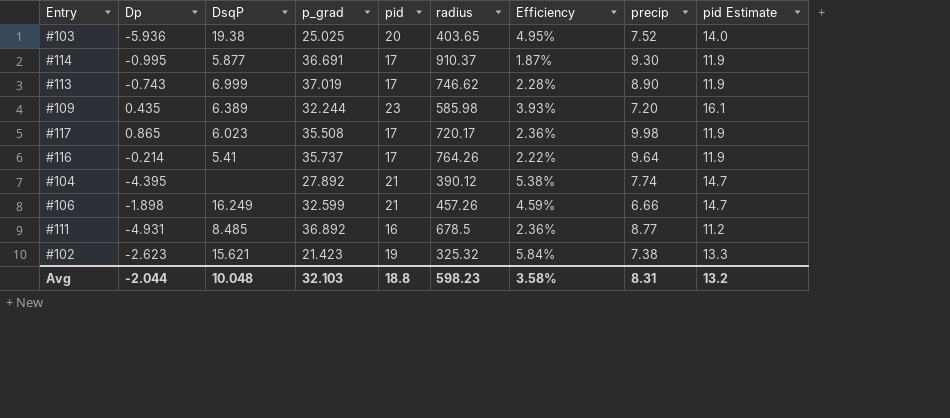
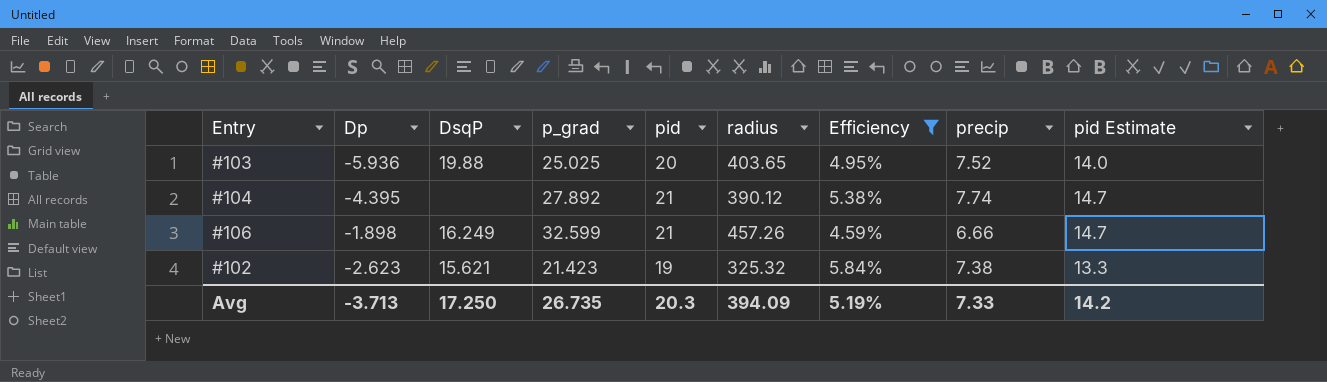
filter: none -> Efficiency >= 4.59%
#103 | DsqP: 19.38 -> 19.88
Avg | Dp: -2.044 -> -3.713
Avg | DsqP: 10.048 -> 17.250
Avg | p_grad: 32.103 -> 26.735
Avg | pid: 18.8 -> 20.3
Avg | radius: 598.23 -> 394.09
Avg | Efficiency: 3.58% -> 5.19%
Avg | precip: 8.31 -> 7.33
Avg | pid Estimate: 13.2 -> 14.2

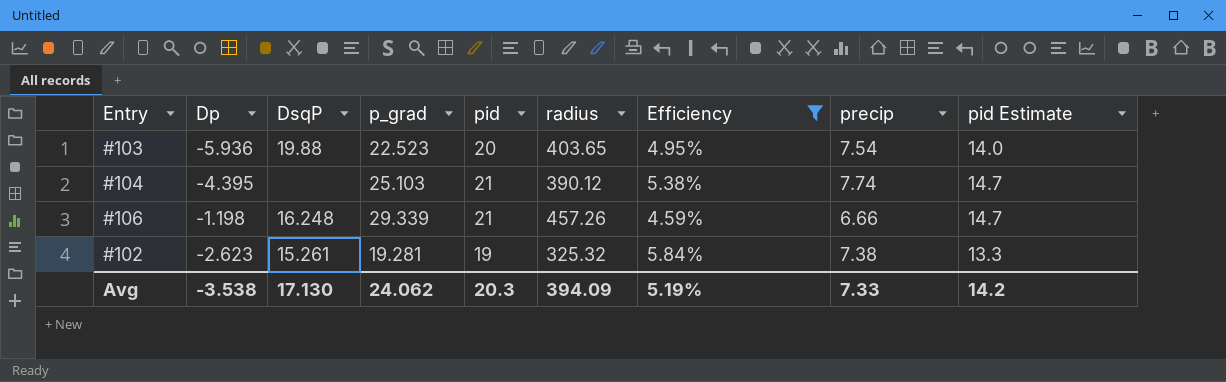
#103 | p_grad: 25.025 -> 22.523
#103 | precip: 7.52 -> 7.54
#104 | p_grad: 27.892 -> 25.103
#106 | Dp: -1.898 -> -1.198
#106 | DsqP: 16.249 -> 16.248
#106 | p_grad: 32.599 -> 29.339
#102 | DsqP: 15.621 -> 15.261
#102 | p_grad: 21.423 -> 19.281
Avg | Dp: -3.713 -> -3.538
Avg | DsqP: 17.250 -> 17.130
Avg | p_grad: 26.735 -> 24.062

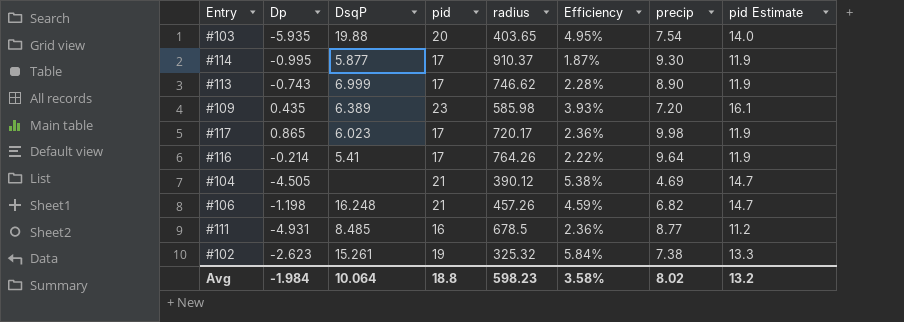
filter: Efficiency >= 4.59% -> none
column p_grad | position: 4 -> none
#103 | Dp: -5.936 -> -5.935
#104 | Dp: -4.395 -> -4.505
#104 | precip: 7.74 -> 4.69
#106 | precip: 6.66 -> 6.82
Avg | Dp: -3.538 -> -1.984
Avg | DsqP: 17.130 -> 10.064
Avg | pid: 20.3 -> 18.8
Avg | radius: 394.09 -> 598.23
Avg | Efficiency: 5.19% -> 3.58%
Avg | precip: 7.33 -> 8.02
Avg | pid Estimate: 14.2 -> 13.2

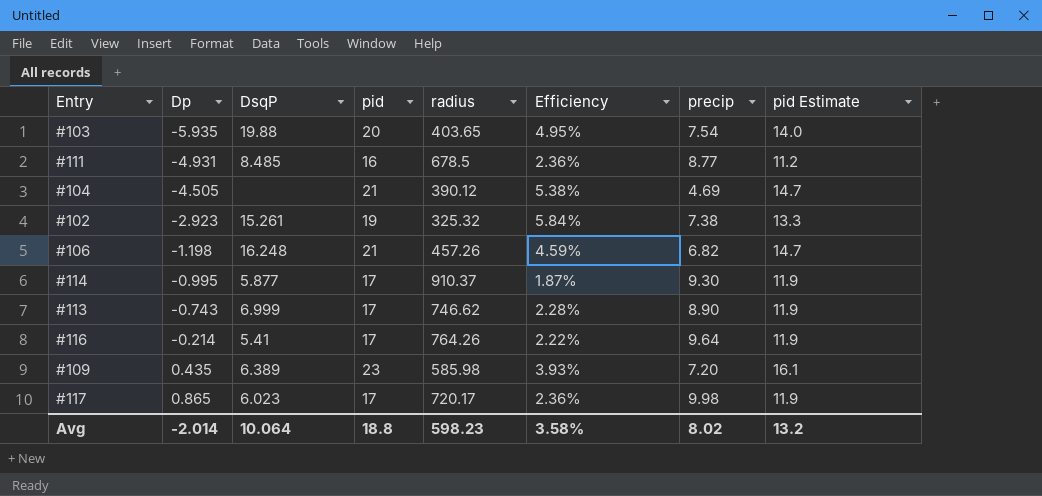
row order: none -> Dp ascending
#102 | Dp: -2.623 -> -2.923
Avg | Dp: -1.984 -> -2.014

